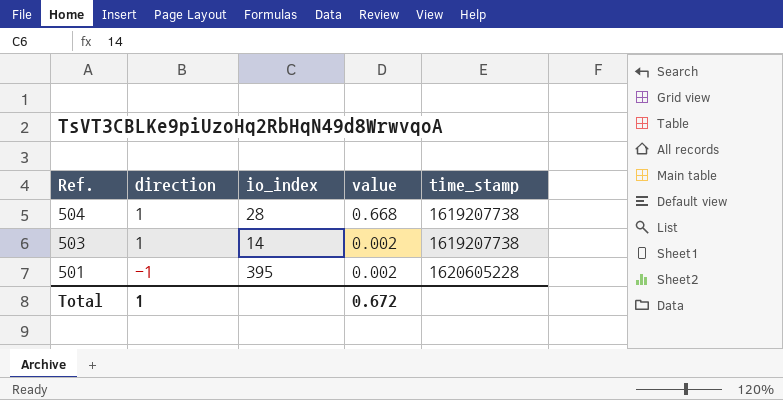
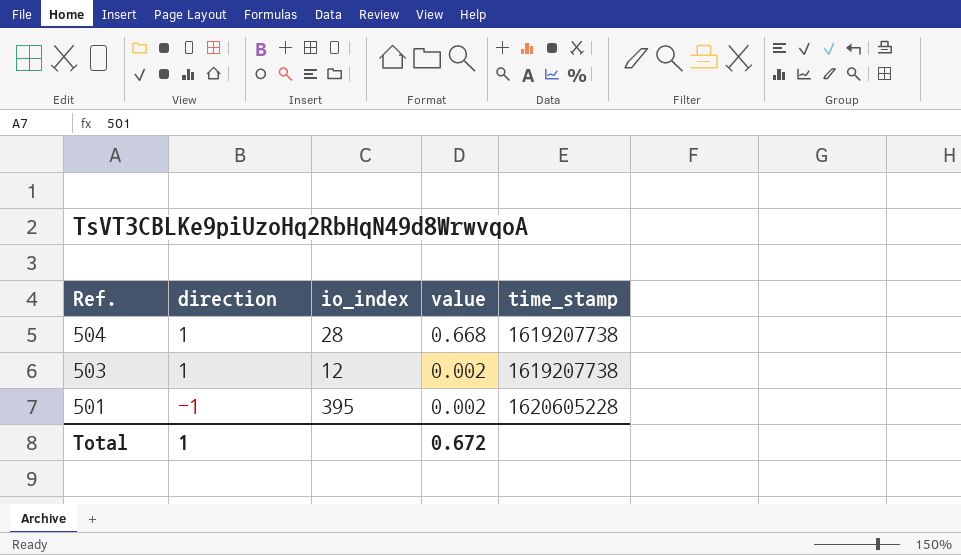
503 | io_index: 14 -> 12

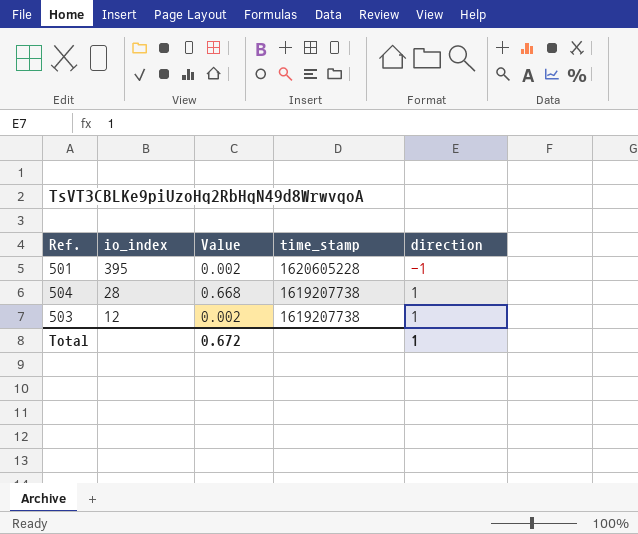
row order: Ref. descending -> io_index descending
column name: value -> Value
column direction | position: 2 -> 5

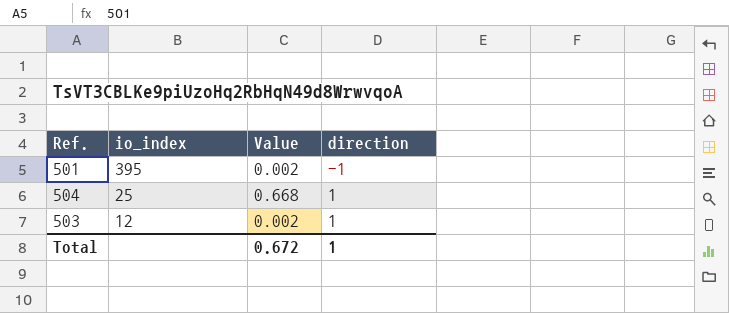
column time_stamp | position: 4 -> none
504 | io_index: 28 -> 25

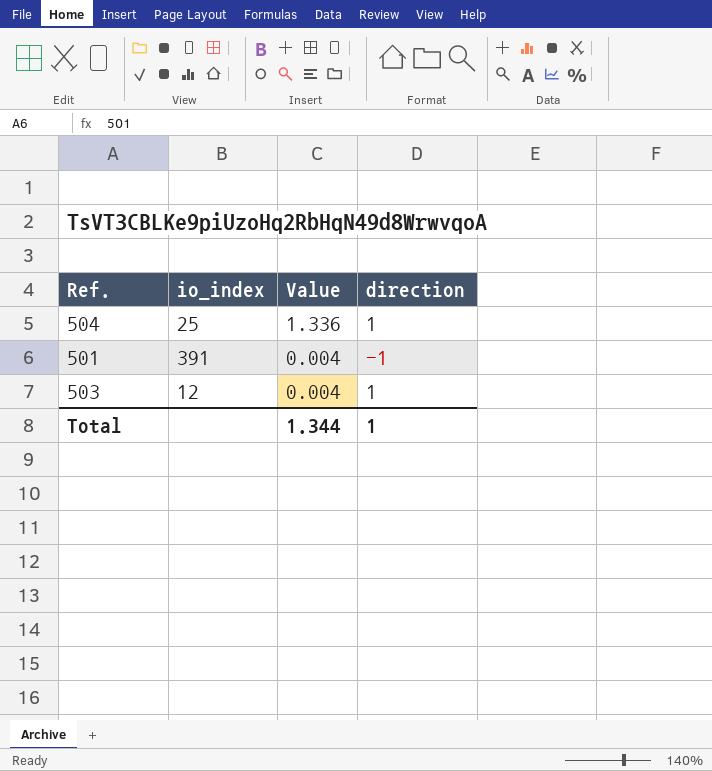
row order: io_index descending -> Value descending
504 | Value: 0.668 -> 1.336
501 | io_index: 395 -> 391
501 | Value: 0.002 -> 0.004
503 | Value: 0.002 -> 0.004
Total | Value: 0.672 -> 1.344

